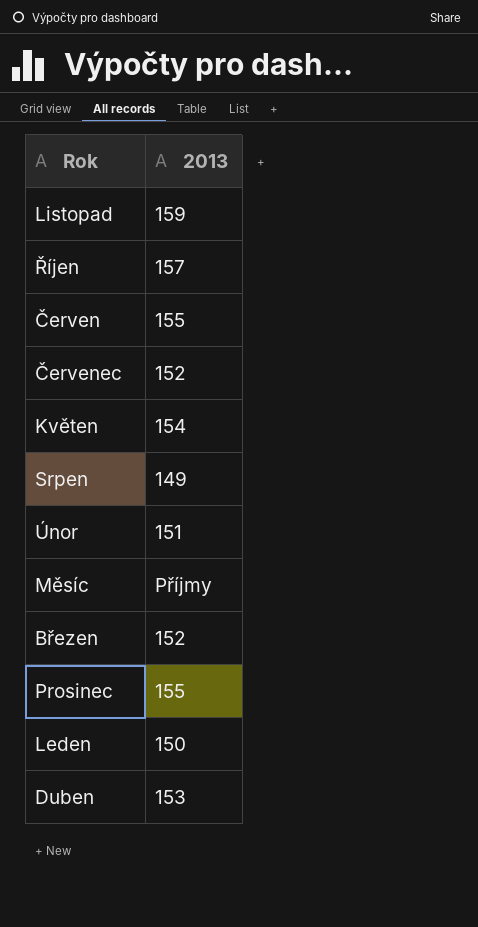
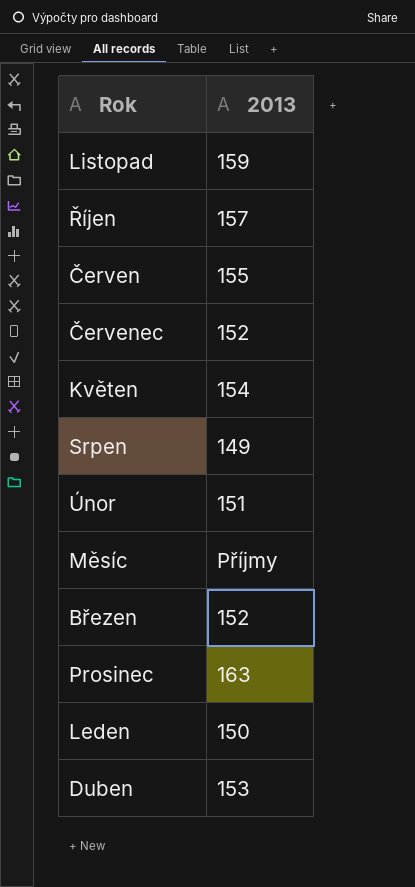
Prosinec | 2013: 155 -> 163

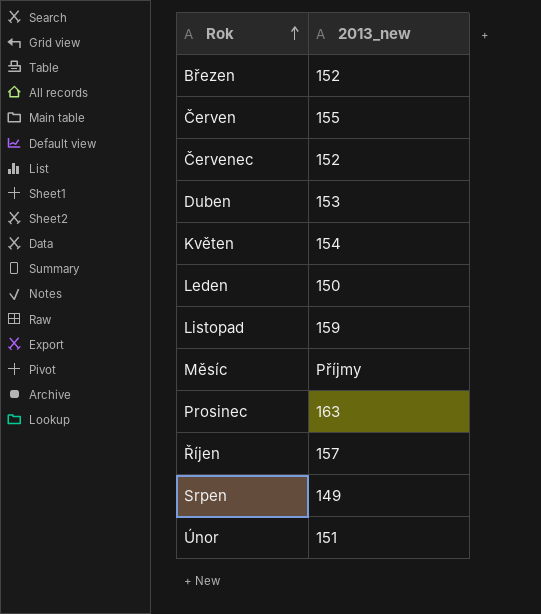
row order: none -> Rok ascending
column name: 2013 -> 2013_new

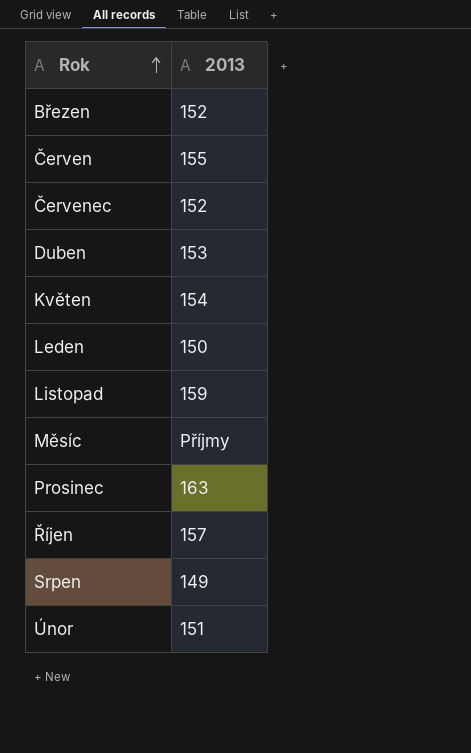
column name: 2013_new -> 2013

